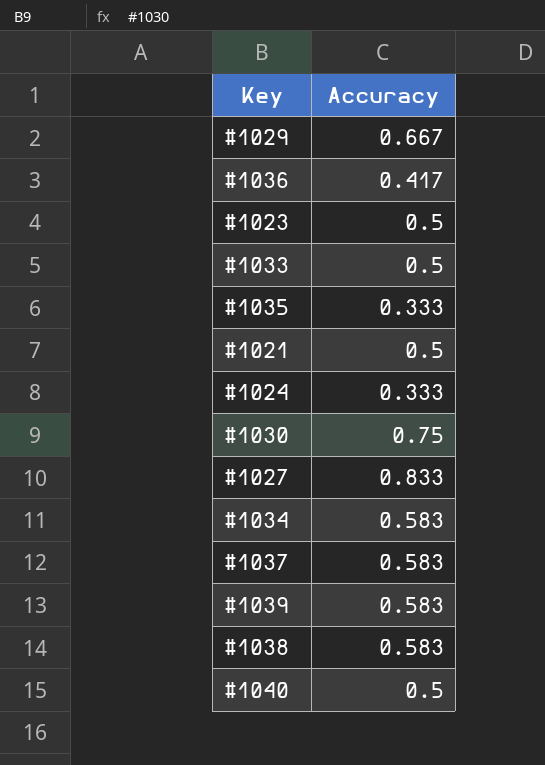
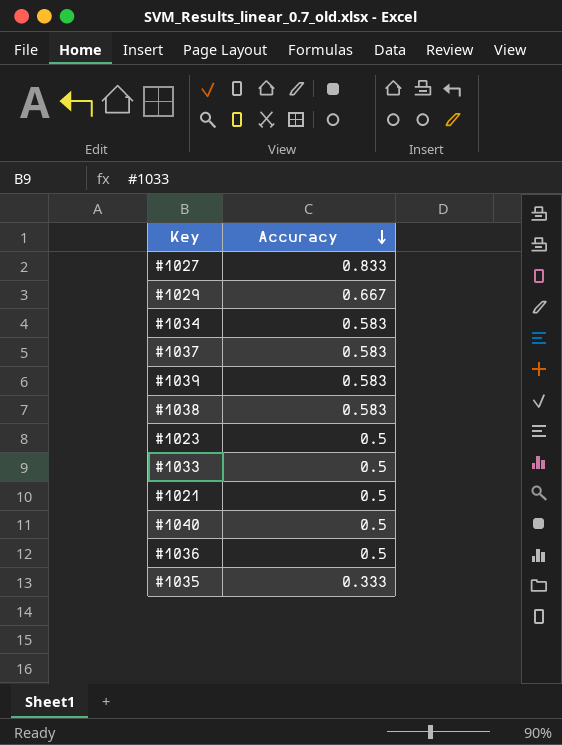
row order: none -> Accuracy descending
row #1024: 0.333 -> none
row #1030: 0.75 -> none
#1036 | Accuracy: 0.417 -> 0.5

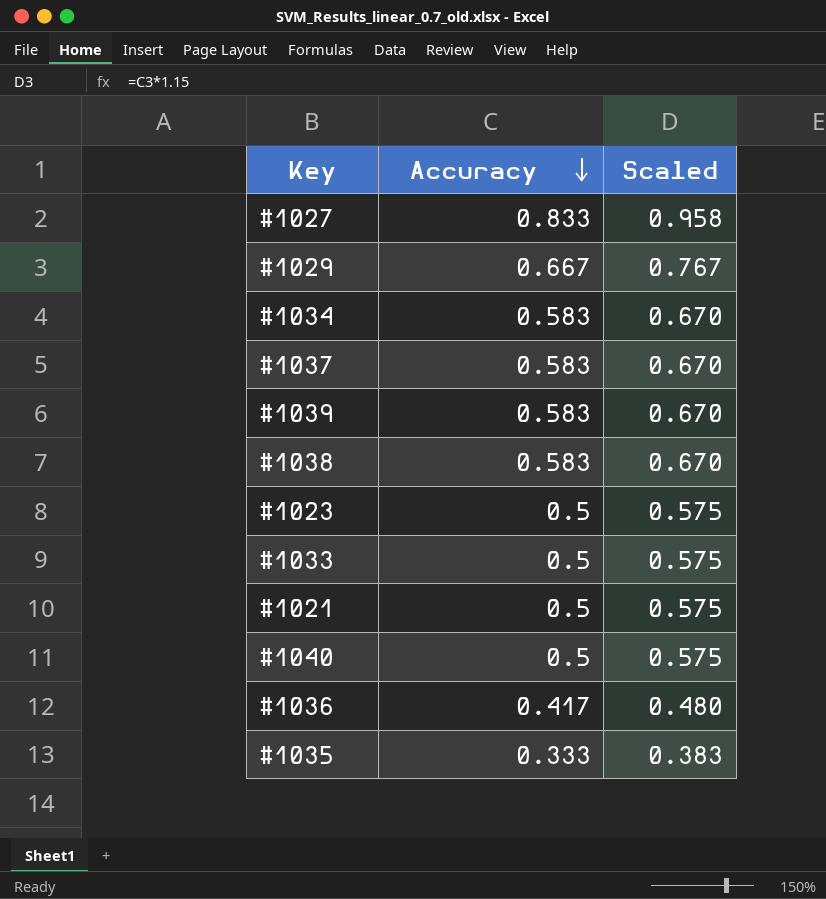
column Scaled | formula: none -> [Accuracy] * 1.15
#1036 | Accuracy: 0.5 -> 0.417

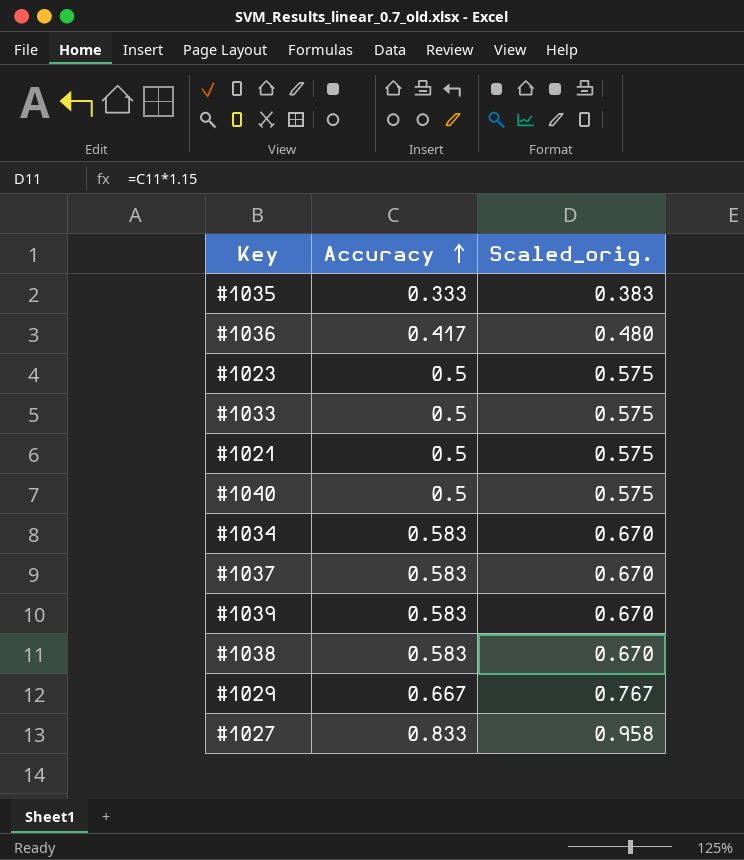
row order: Accuracy descending -> Accuracy ascending
column name: Scaled -> Scaled_orig.

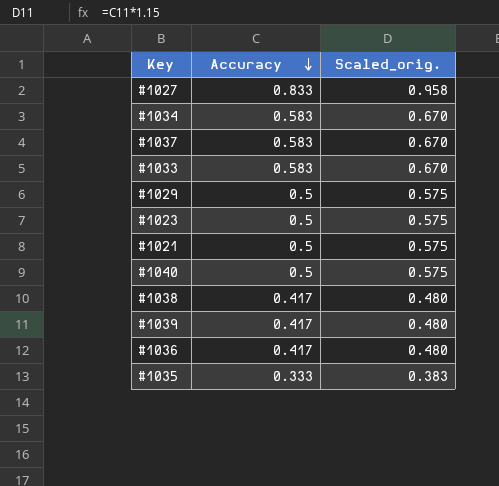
row order: Accuracy ascending -> Accuracy descending
#1033 | Accuracy: 0.5 -> 0.583
#1033 | Scaled_orig.: 0.575 -> 0.670
#1029 | Accuracy: 0.667 -> 0.5
#1029 | Scaled_orig.: 0.767 -> 0.575
#1038 | Accuracy: 0.583 -> 0.417
#1038 | Scaled_orig.: 0.670 -> 0.480
#1039 | Accuracy: 0.583 -> 0.417
#1039 | Scaled_orig.: 0.670 -> 0.480

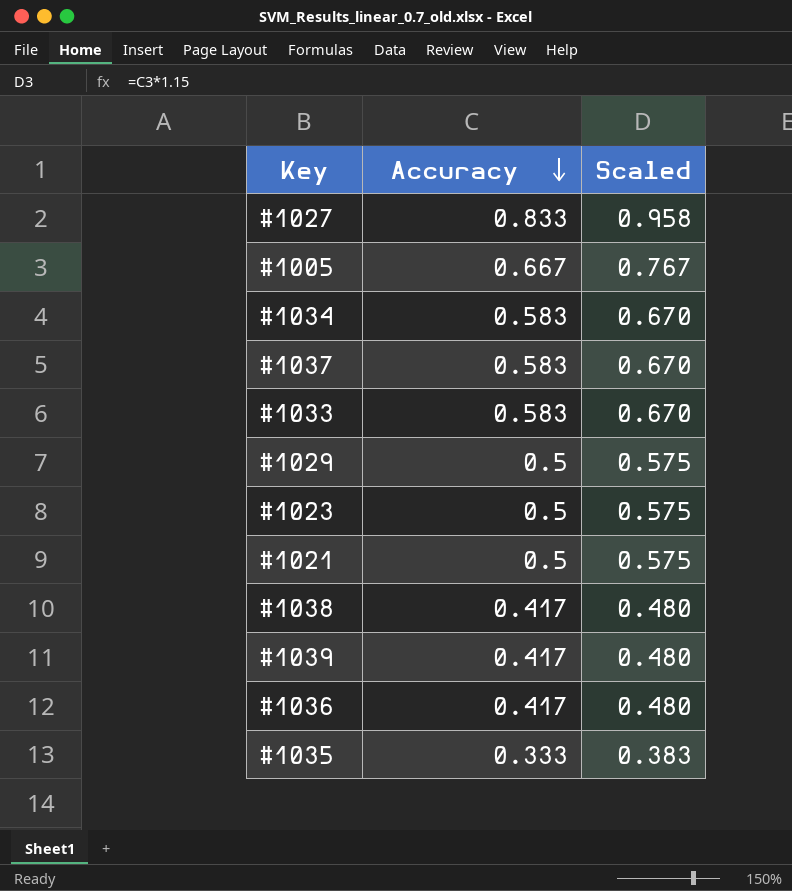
column name: Scaled_orig. -> Scaled
row #1040: 0.5 | 0.575 -> none
row #1005: none -> 0.667 | 0.767

